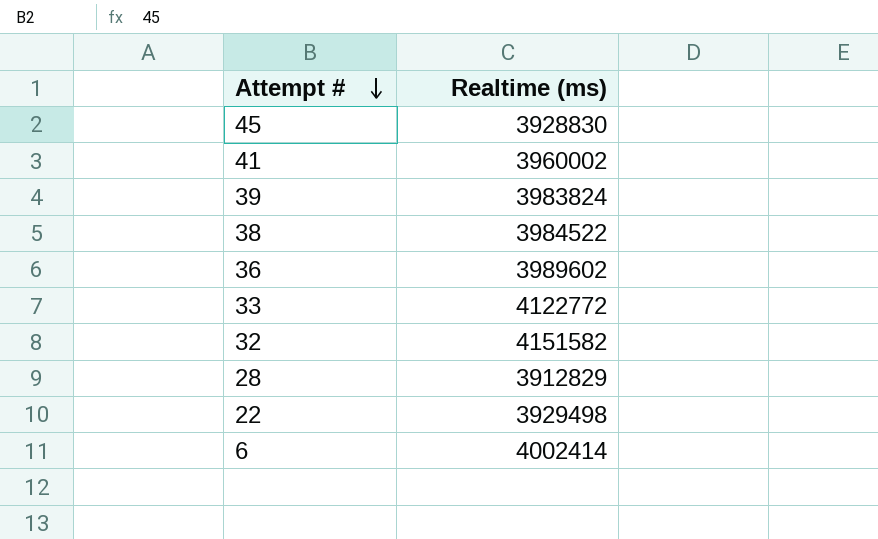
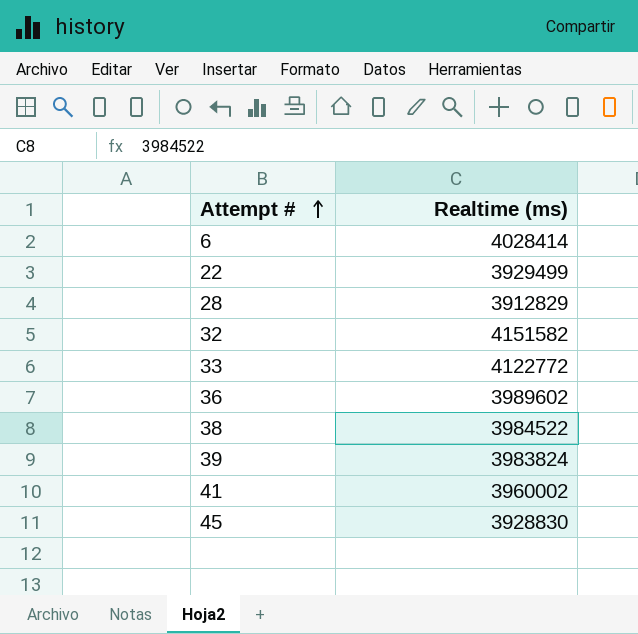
row order: Attempt # descending -> Attempt # ascending
6 | Realtime (ms): 4002414 -> 4028414
22 | Realtime (ms): 3929498 -> 3929499

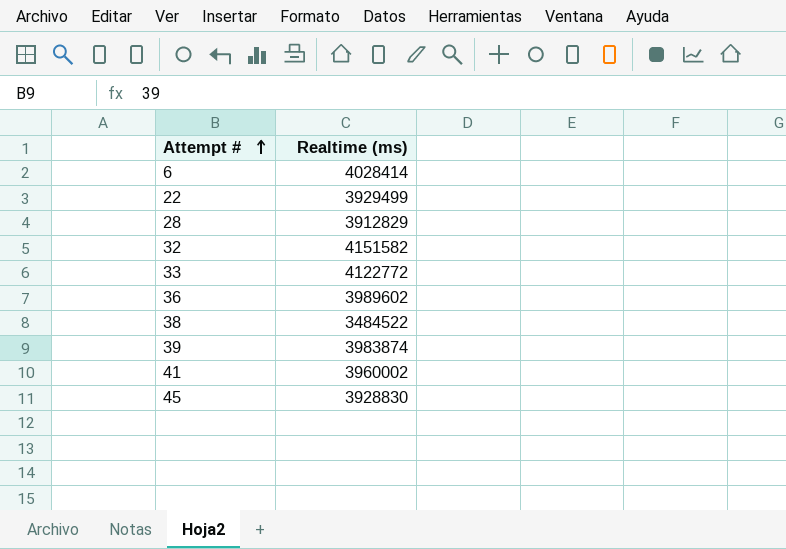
38 | Realtime (ms): 3984522 -> 3484522
39 | Realtime (ms): 3983824 -> 3983874

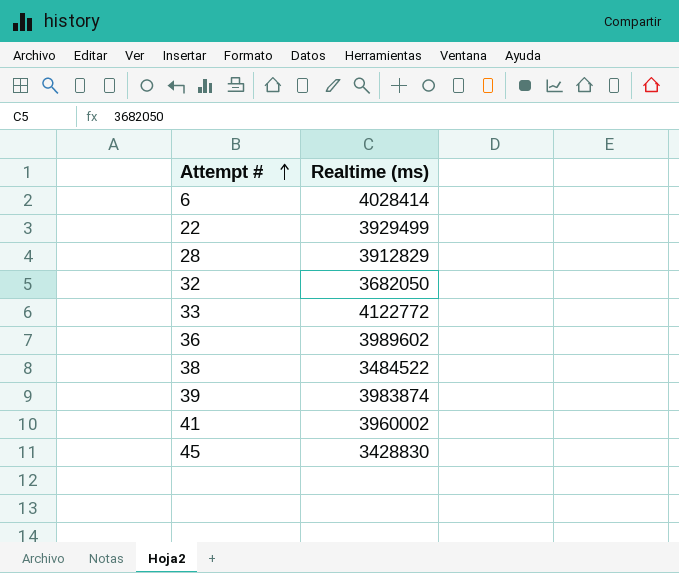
32 | Realtime (ms): 4151582 -> 3682050
45 | Realtime (ms): 3928830 -> 3428830

